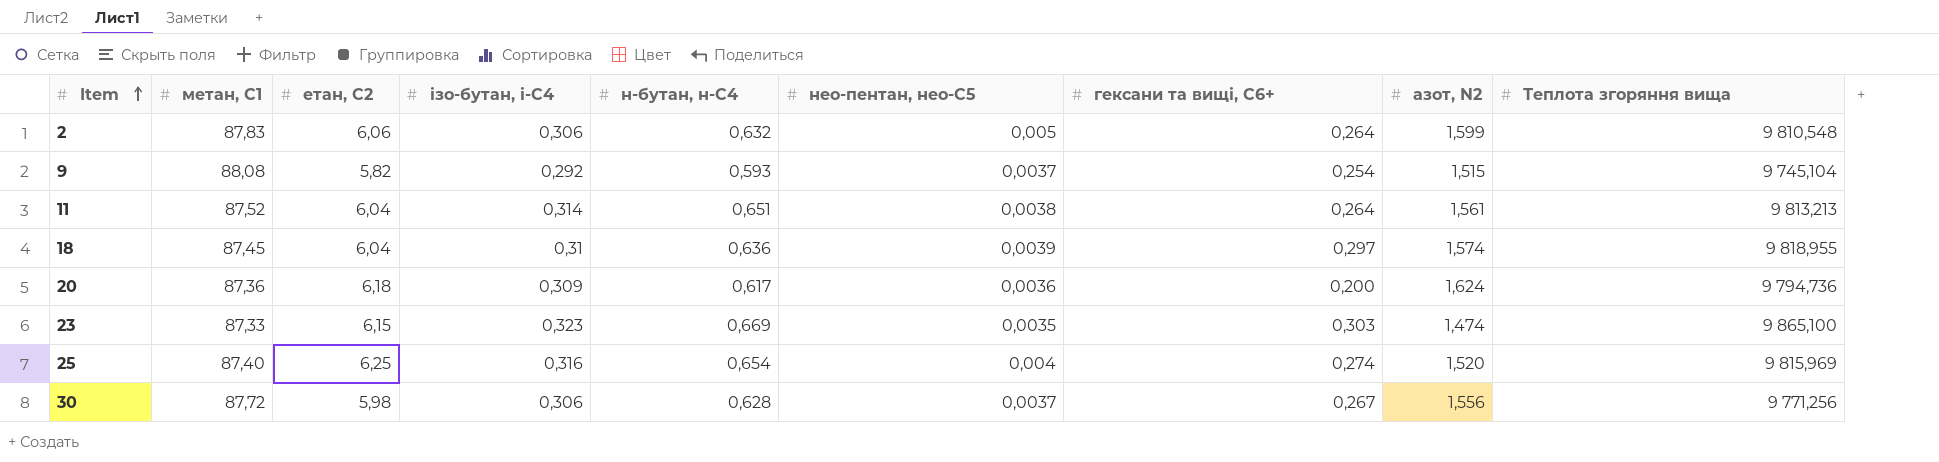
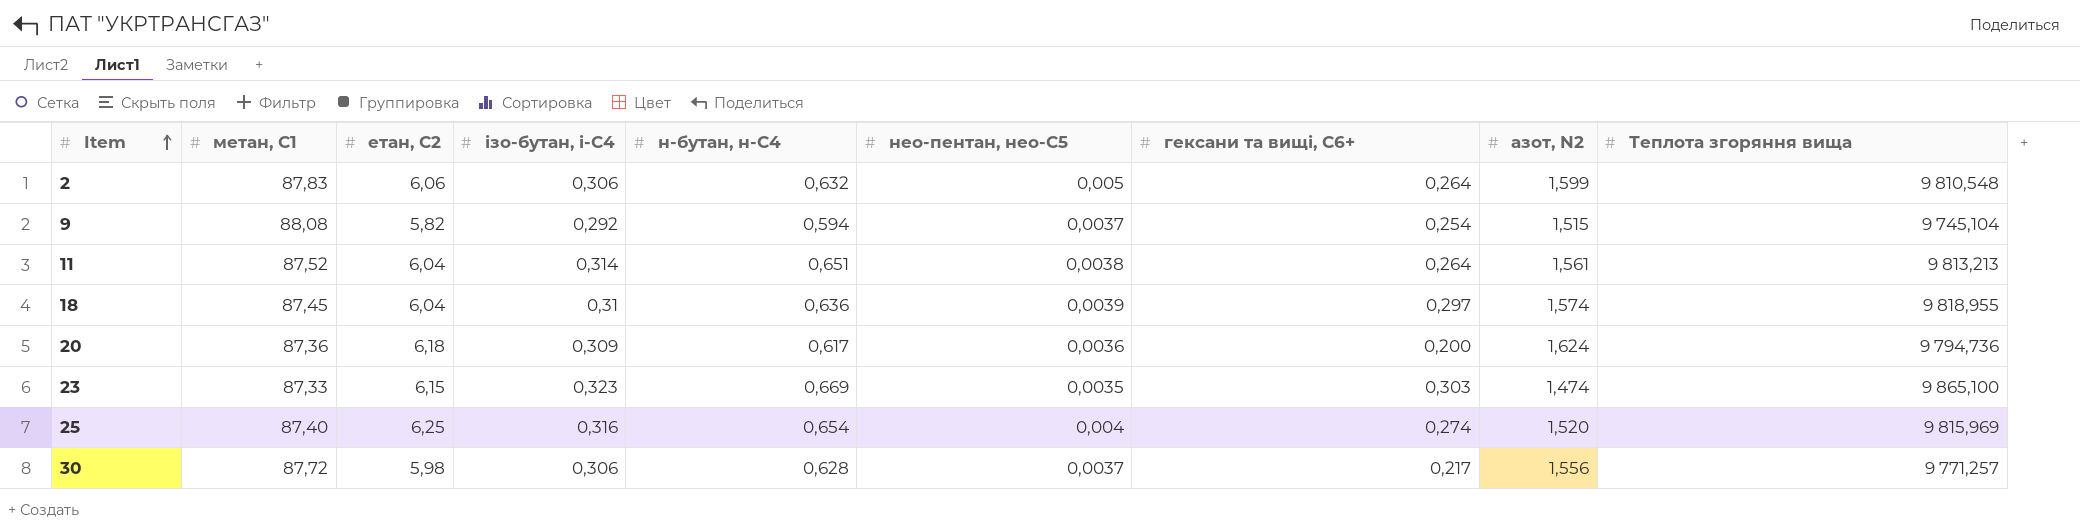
9 | н-бутан, н-С4: 0,593 -> 0,594
30 | гексани та вищі, С6+: 0,267 -> 0,217
30 | Теплота згоряння вища: 9 771,256 -> 9 771,257

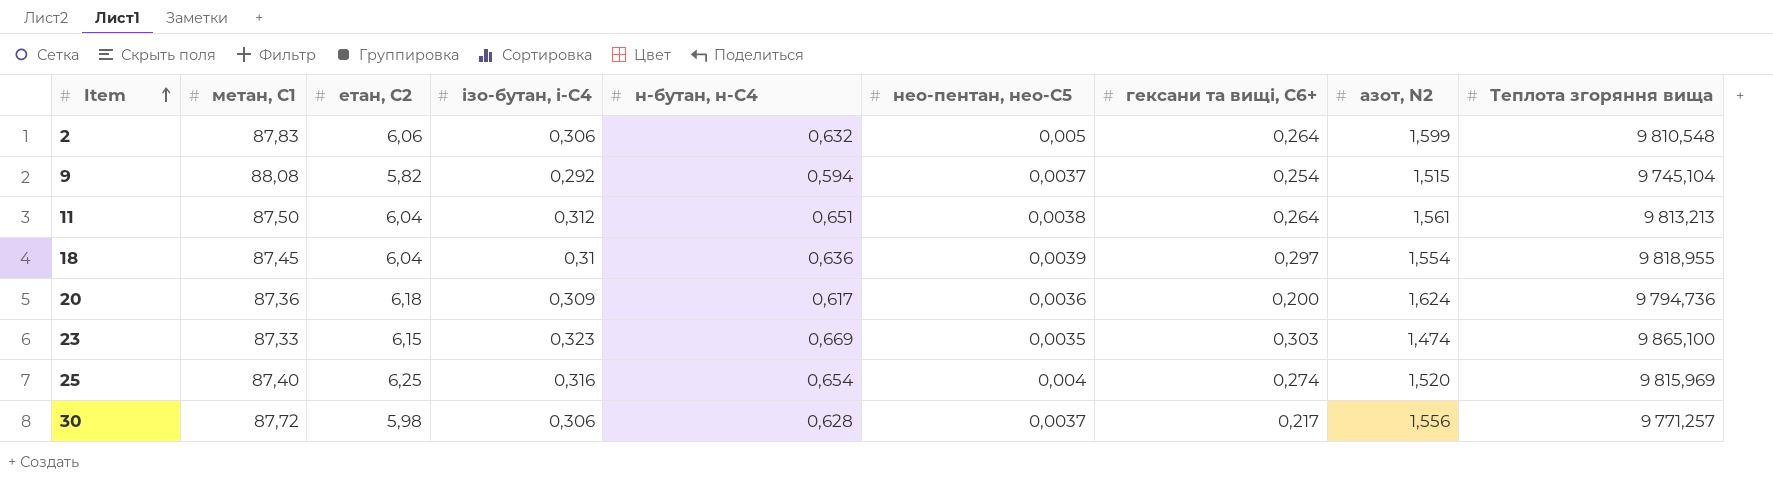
11 | метан, С1: 87,52 -> 87,50
11 | ізо-бутан, і-С4: 0,314 -> 0,312
18 | азот, N2: 1,574 -> 1,554

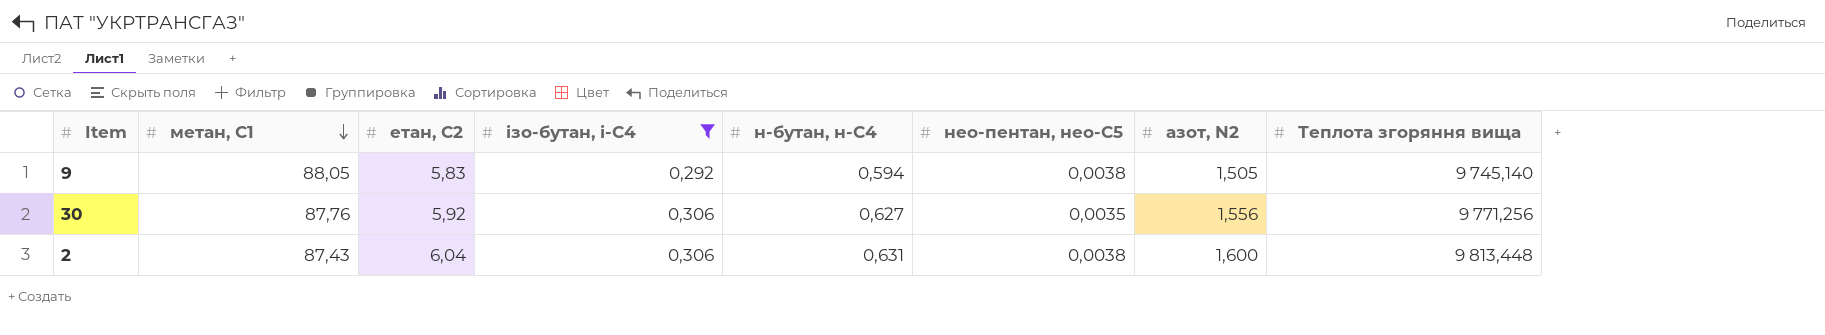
filter: none -> ізо-бутан, і-С4 <= 0,306
row order: Item ascending -> метан, С1 descending
column гексани та вищі, С6+ | position: 7 -> none
9 | метан, С1: 88,08 -> 88,05
9 | етан, С2: 5,82 -> 5,83
9 | нео-пентан, нео-С5: 0,0037 -> 0,0038
9 | азот, N2: 1,515 -> 1,505
9 | Теплота згоряння вища: 9 745,104 -> 9 745,140
30 | метан, С1: 87,72 -> 87,76
30 | етан, С2: 5,98 -> 5,92
30 | н-бутан, н-С4: 0,628 -> 0,627
30 | нео-пентан, нео-С5: 0,0037 -> 0,0035
30 | Теплота згоряння вища: 9 771,257 -> 9 771,256
2 | метан, С1: 87,83 -> 87,43
2 | етан, С2: 6,06 -> 6,04
2 | н-бутан, н-С4: 0,632 -> 0,631
2 | нео-пентан, нео-С5: 0,005 -> 0,0038
2 | азот, N2: 1,599 -> 1,600
2 | Теплота згоряння вища: 9 810,548 -> 9 813,448

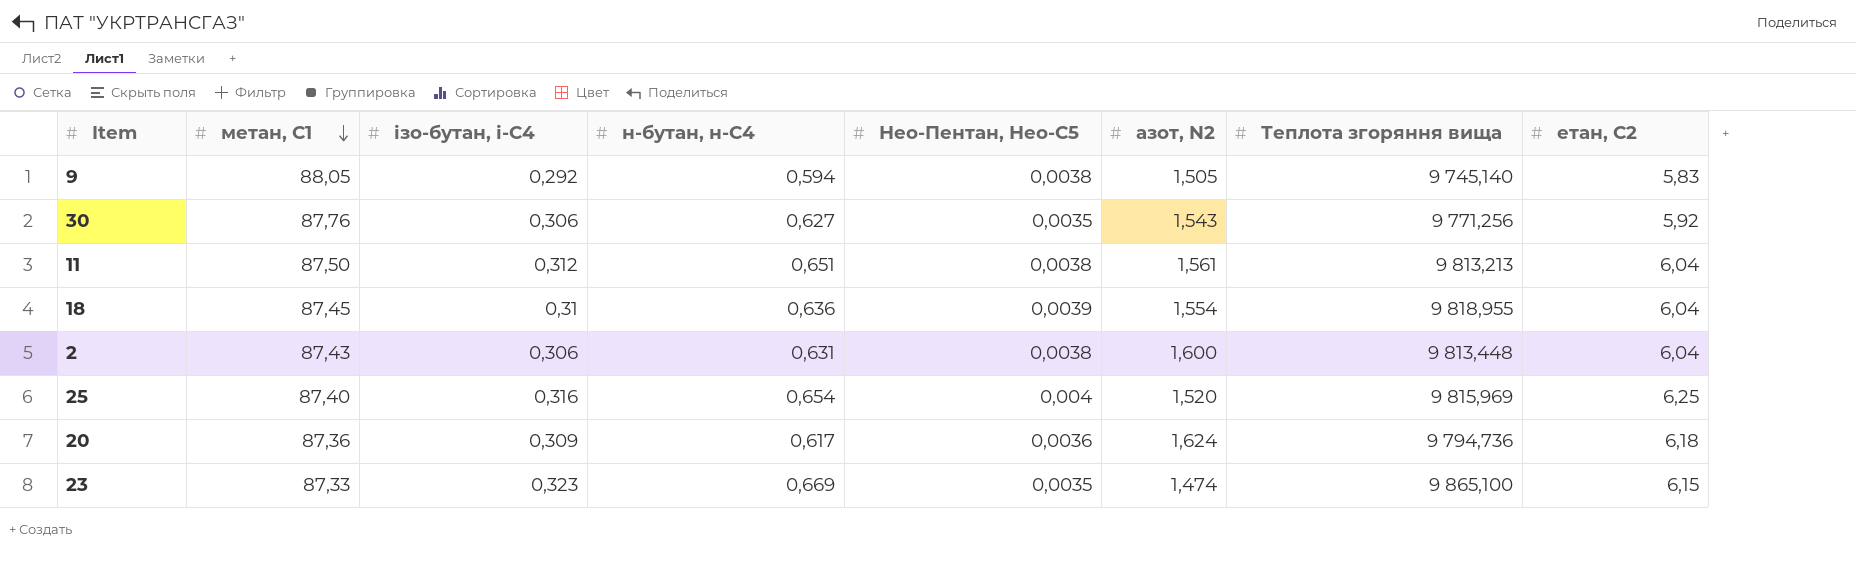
filter: ізо-бутан, і-С4 <= 0,306 -> none
column name: нео-пентан, нео-С5 -> Нео-Пентан, Нео-С5
column етан, С2 | position: 3 -> 8
30 | азот, N2: 1,556 -> 1,543

